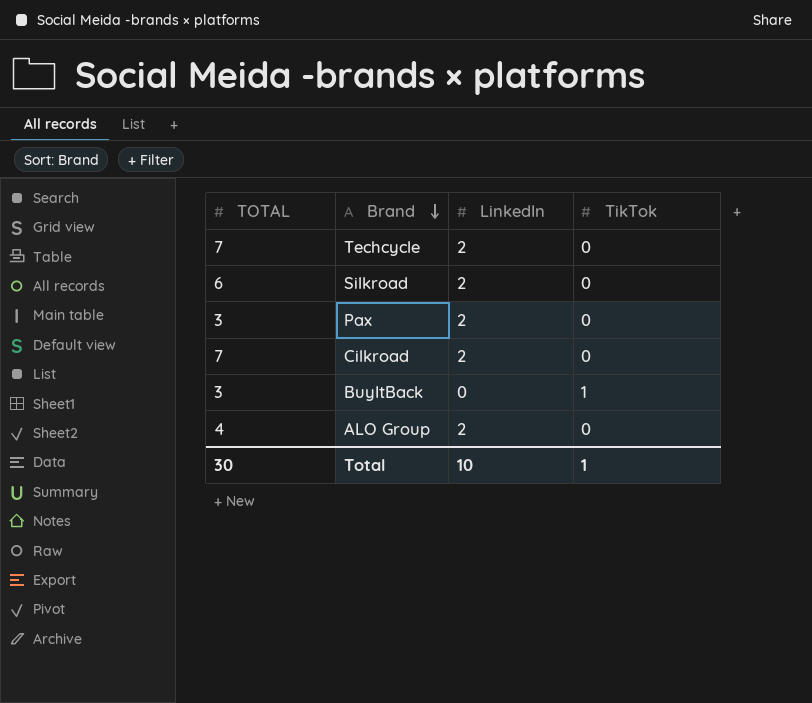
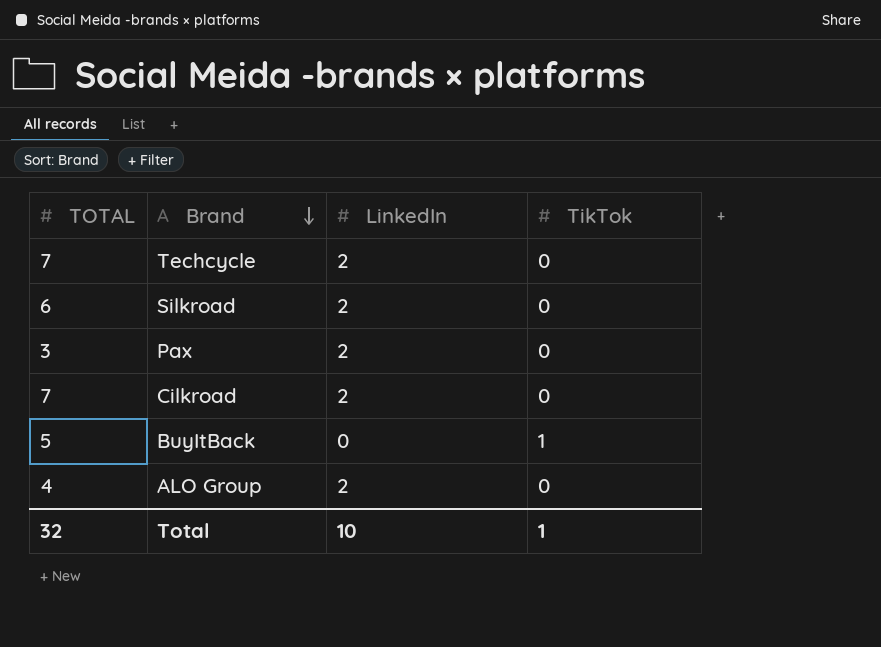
BuyItBack | TOTAL: 3 -> 5
Total | TOTAL: 30 -> 32

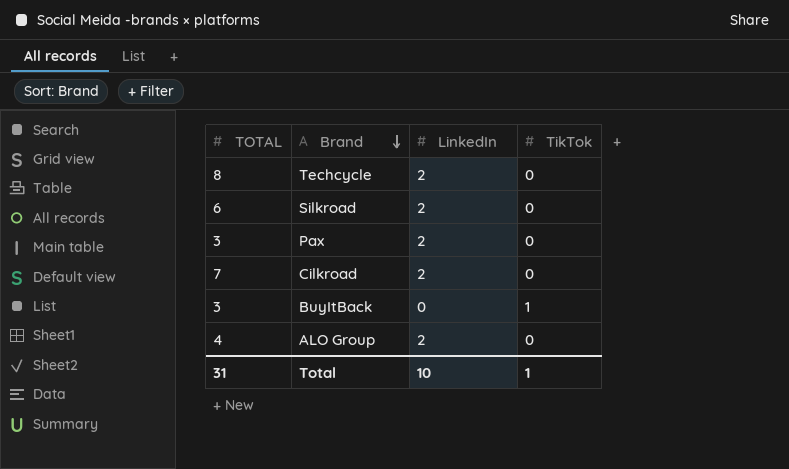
Techcycle | TOTAL: 7 -> 8
BuyItBack | TOTAL: 5 -> 3
Total | TOTAL: 32 -> 31

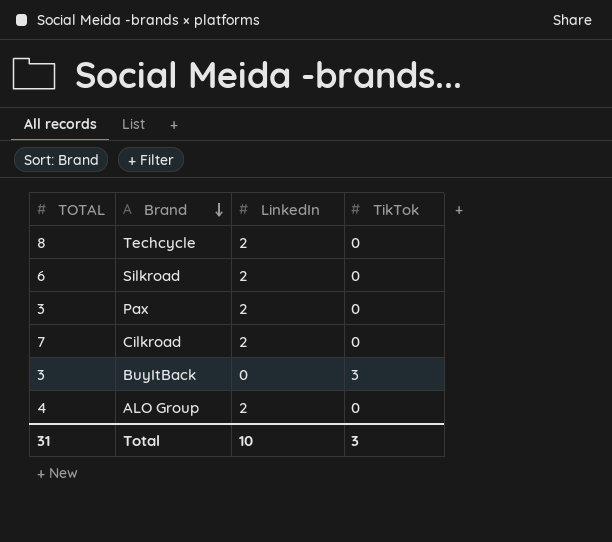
BuyItBack | TikTok: 1 -> 3
Total | TikTok: 1 -> 3

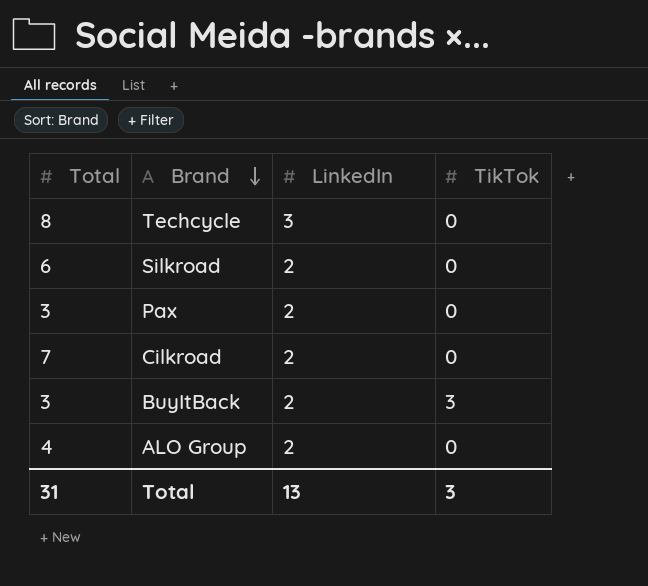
column name: TOTAL -> Total
Techcycle | LinkedIn: 2 -> 3
BuyItBack | LinkedIn: 0 -> 2
Total | LinkedIn: 10 -> 13

